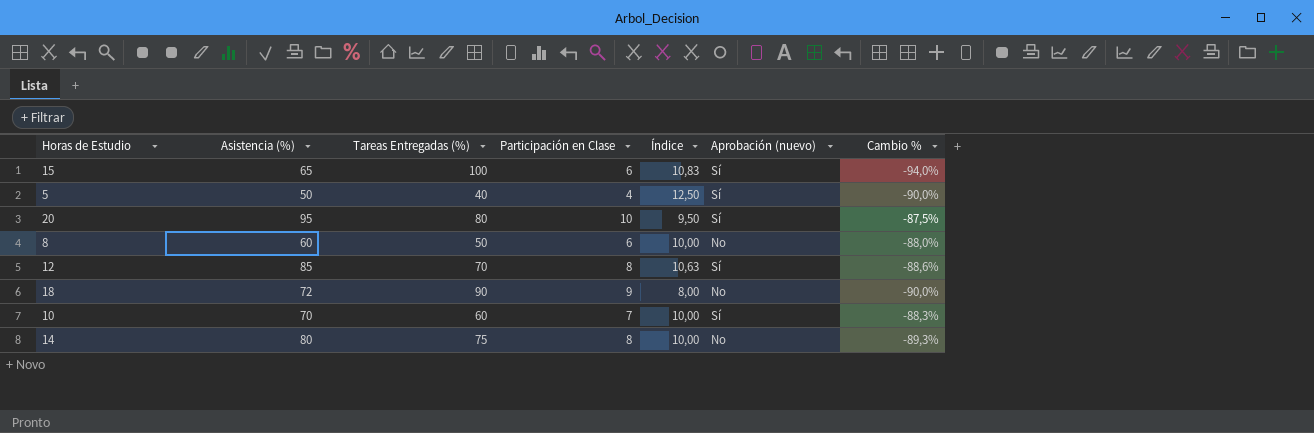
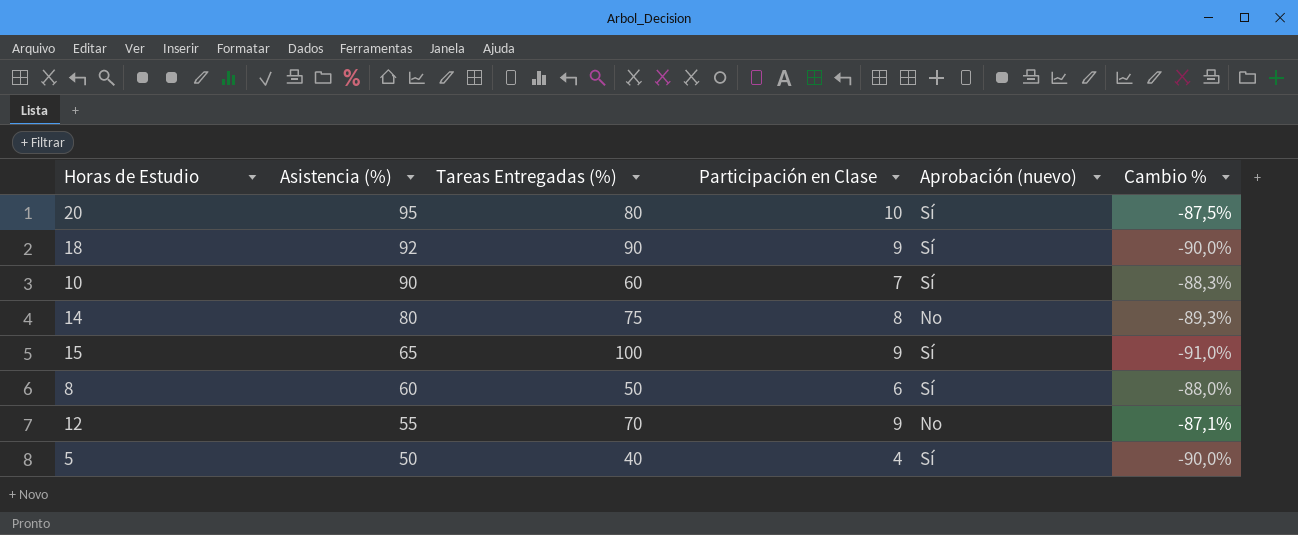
row order: none -> Asistencia (%) descending
column Índice | formula: [Asistencia (%)] / [Participación en Clase] -> none
18 | Asistencia (%): 72 -> 92
18 | Aprobación (nuevo): No -> Sí
10 | Asistencia (%): 70 -> 90
15 | Participación en Clase: 6 -> 9
15 | Cambio %: -94,0% -> -91,0%
8 | Aprobación (nuevo): No -> Sí
12 | Asistencia (%): 85 -> 55
12 | Participación en Clase: 8 -> 9
12 | Aprobación (nuevo): Sí -> No
12 | Cambio %: -88,6% -> -87,1%

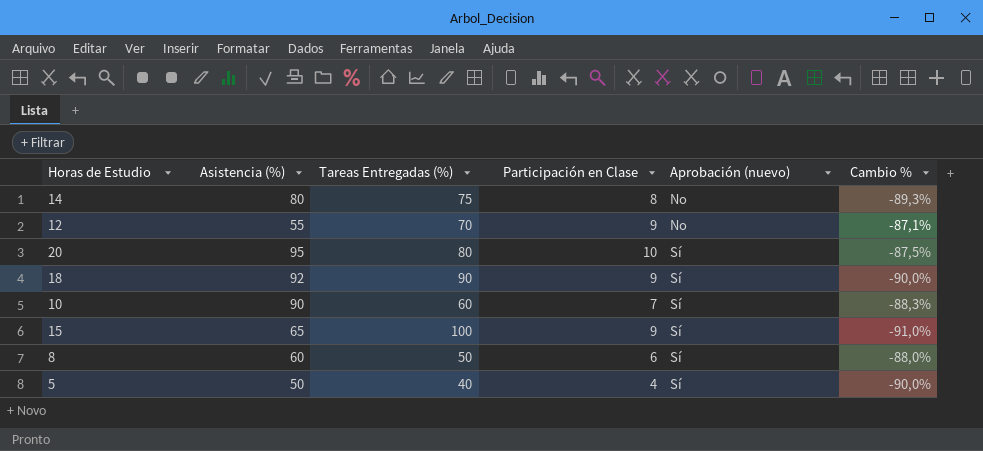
row order: Asistencia (%) descending -> Aprobación (nuevo) ascending

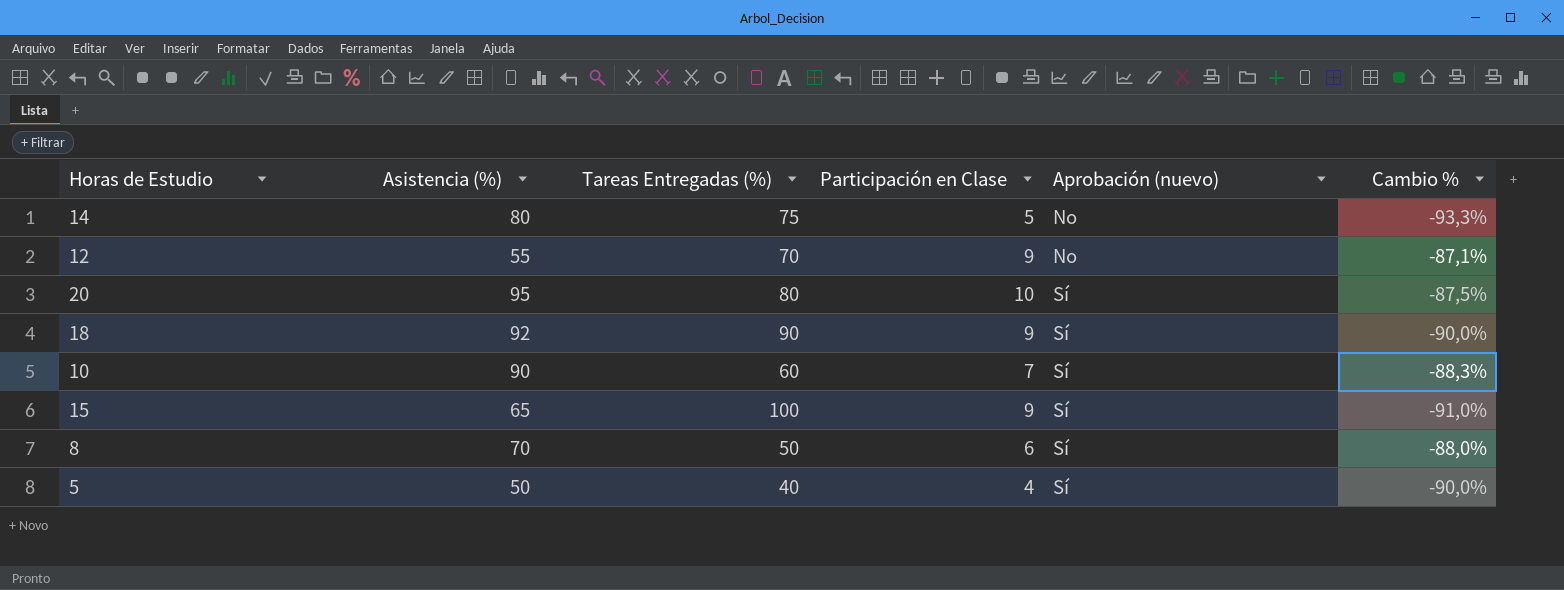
14 | Participación en Clase: 8 -> 5
14 | Cambio %: -89,3% -> -93,3%
8 | Asistencia (%): 60 -> 70

